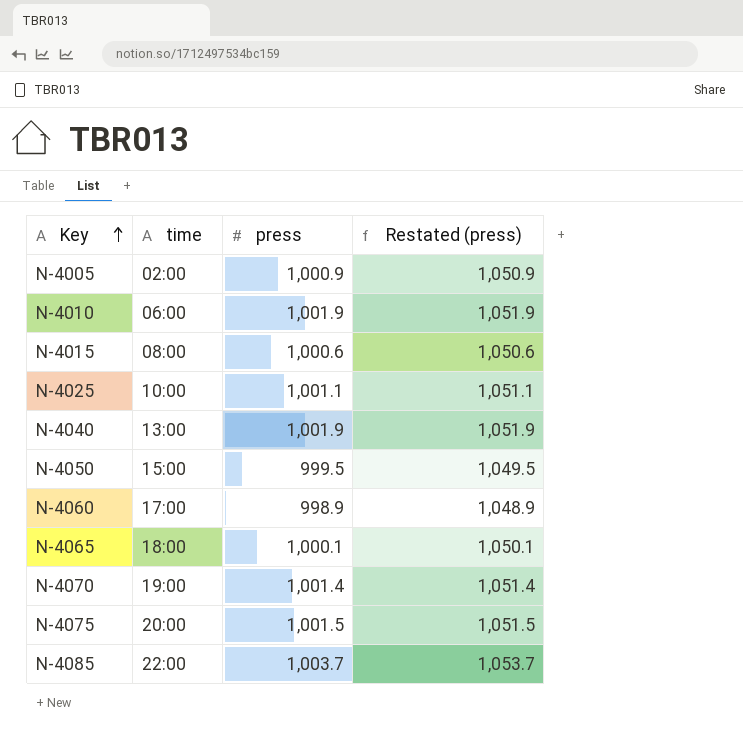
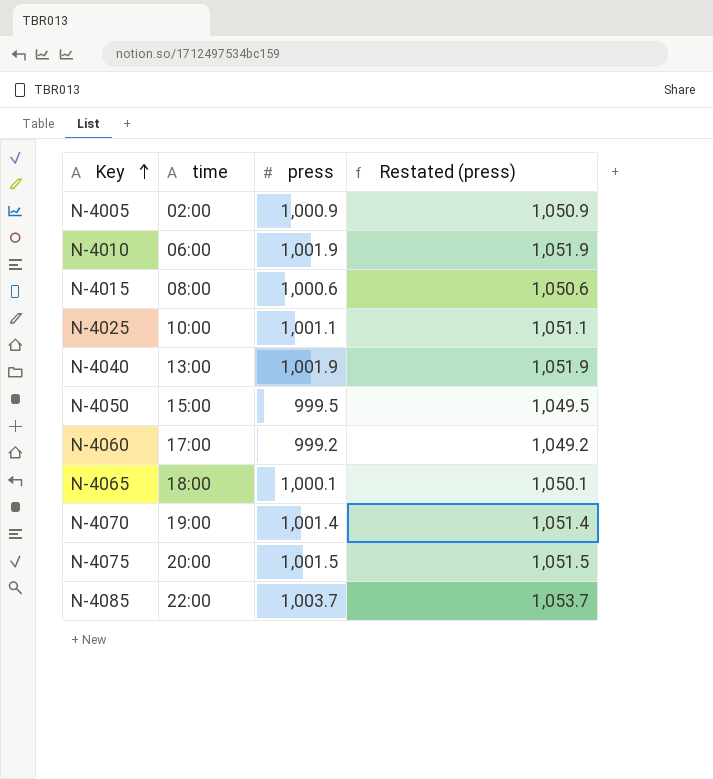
N-4060 | press: 998.9 -> 999.2
N-4060 | Restated (press): 1,048.9 -> 1,049.2

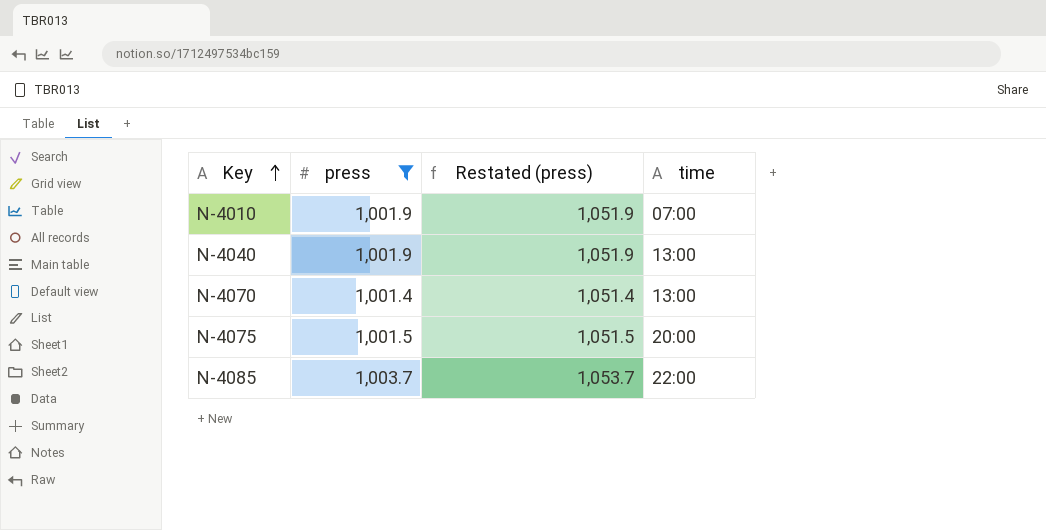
filter: none -> press >= 1,001.4
column time | position: 2 -> 4
N-4010 | time: 06:00 -> 07:00
N-4070 | time: 19:00 -> 13:00

